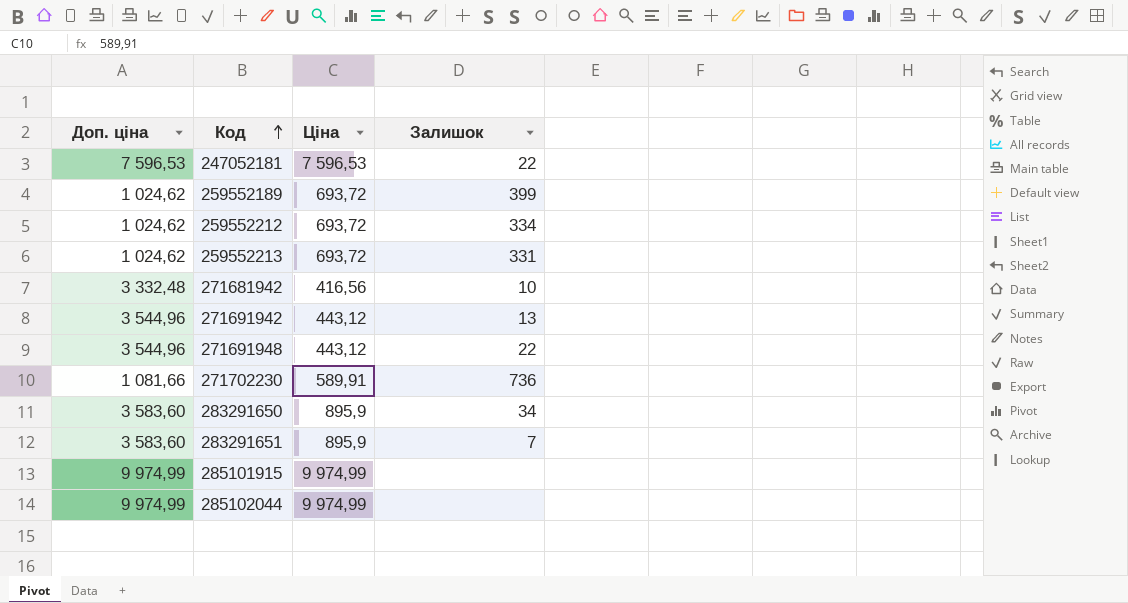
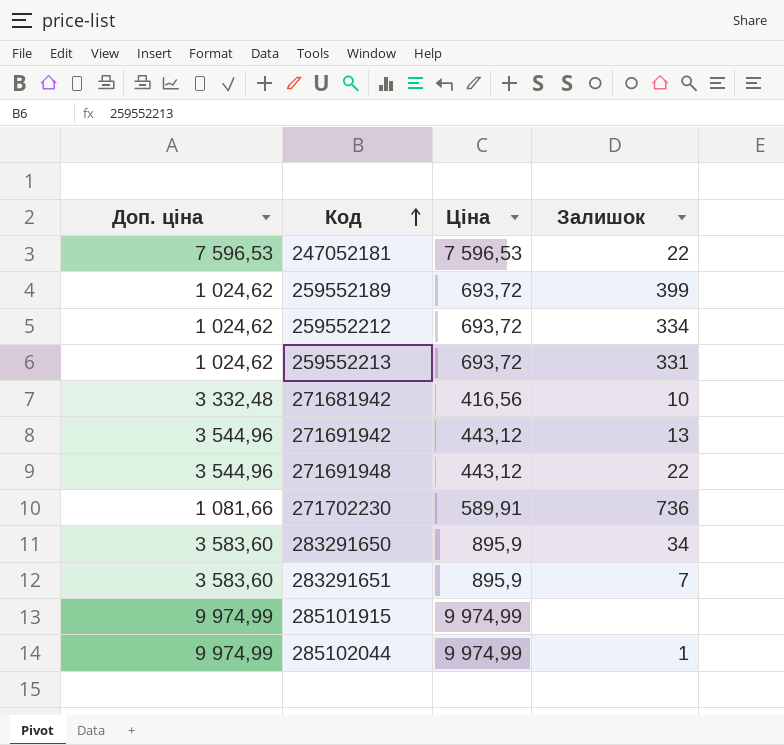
285102044 | Залишок: none -> 1

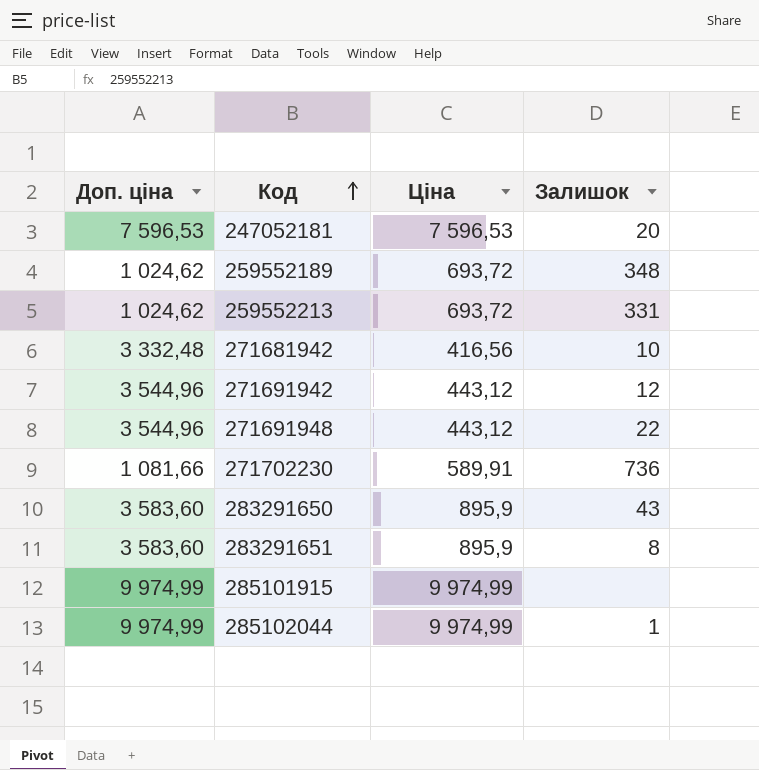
row 259552212: 1 024,62 | 693,72 | 334 -> none
247052181 | Залишок: 22 -> 20
259552189 | Залишок: 399 -> 348
271691942 | Залишок: 13 -> 12
283291650 | Залишок: 34 -> 43
283291651 | Залишок: 7 -> 8

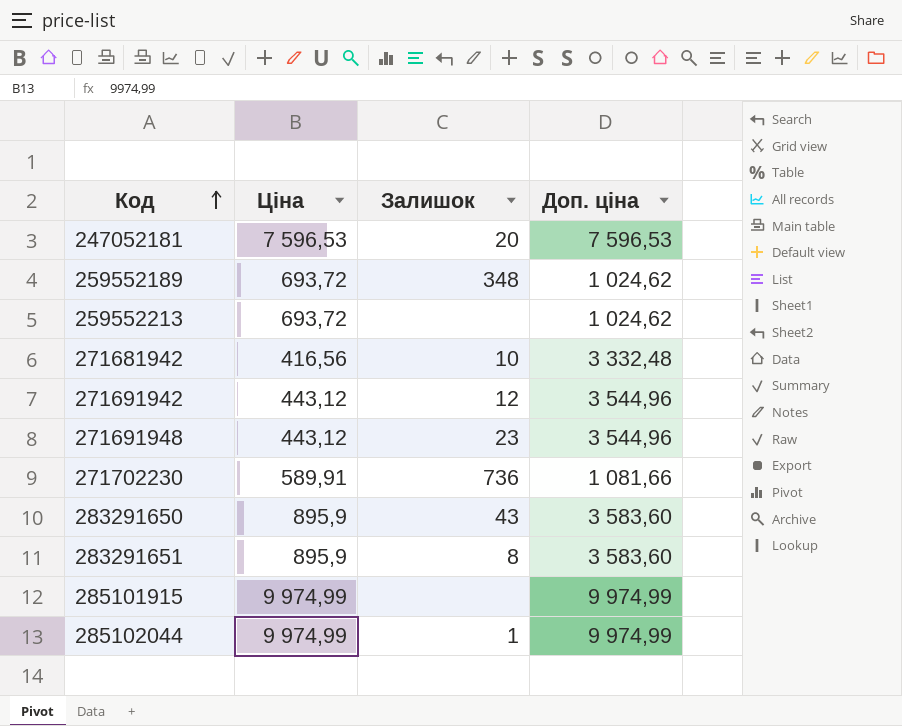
column Доп. ціна | position: 1 -> 4
259552213 | Залишок: 331 -> none
271691948 | Залишок: 22 -> 23

